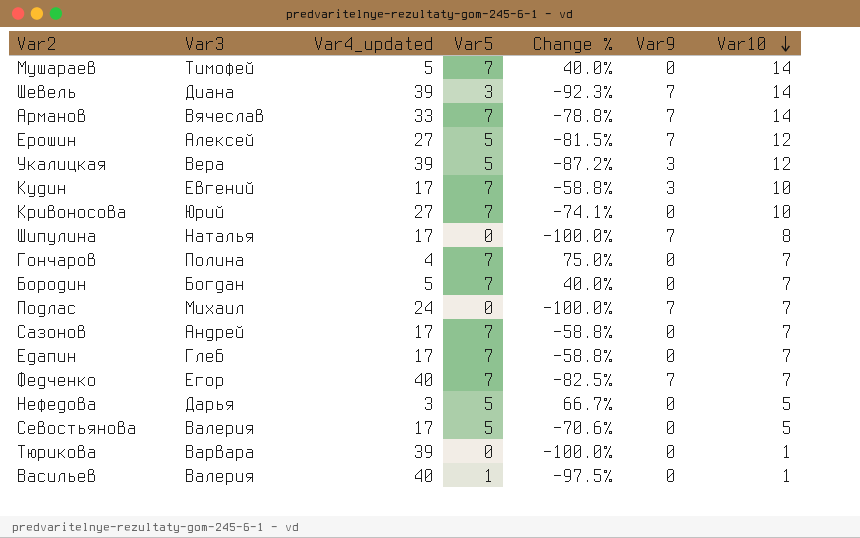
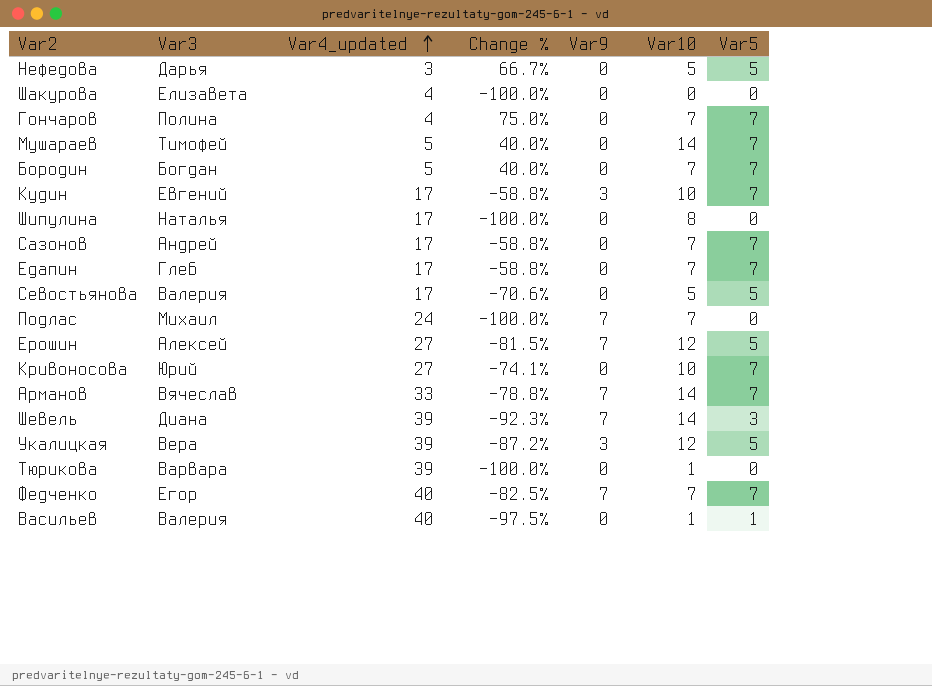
row order: Var10 descending -> Var4_updated ascending
column Var5 | position: 4 -> 7
row Шакурова: none -> Елизавета | 4 | -100.0% | 0 | 0 | 0
Шипулина | Var9: 7 -> 0

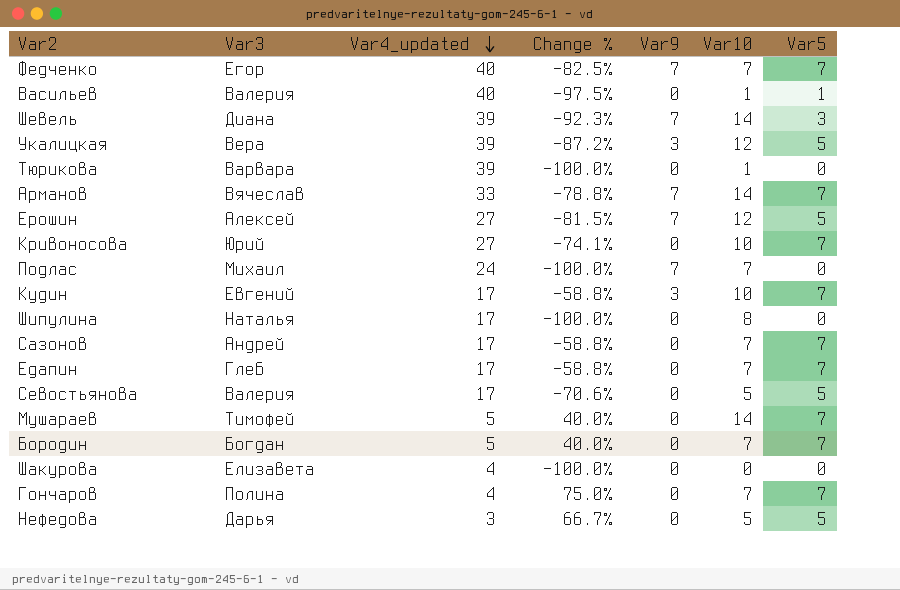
row order: Var4_updated ascending -> Var4_updated descending

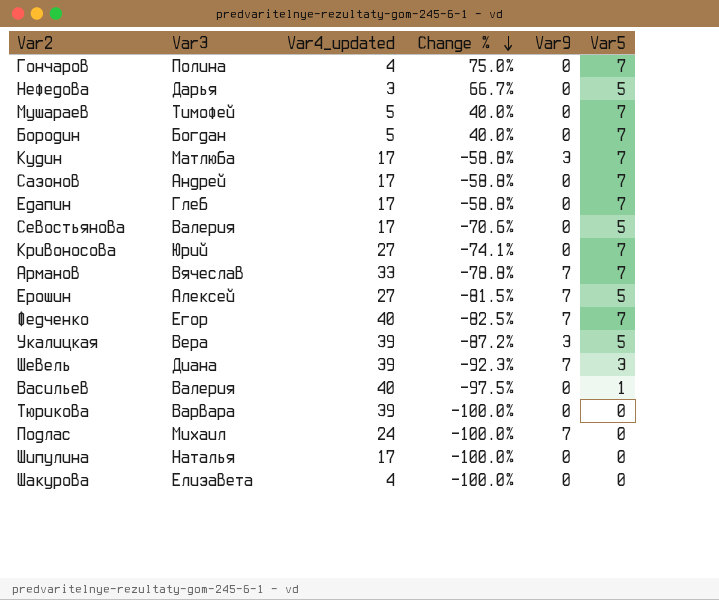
row order: Var4_updated descending -> Change % descending
column Var10 | position: 6 -> none
Кудин | Var3: Евгений -> Матлюба

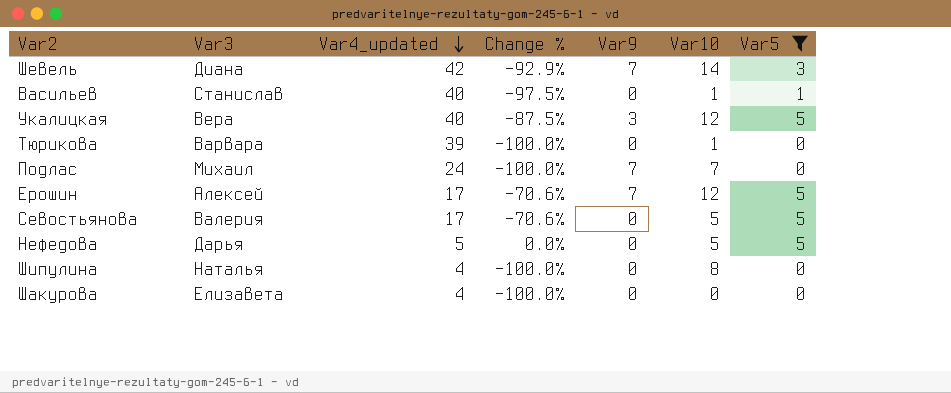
filter: none -> Var5 != 7
row order: Change % descending -> Var4_updated descending
column Var10 | position: none -> 6
Шевель | Var4_updated: 39 -> 42
Шевель | Change %: -92.3% -> -92.9%
Васильев | Var3: Валерия -> Станислав
Укалицкая | Var4_updated: 39 -> 40
Укалицкая | Change %: -87.2% -> -87.5%
Ерошин | Var4_updated: 27 -> 17
Ерошин | Change %: -81.5% -> -70.6%
Нефедова | Var4_updated: 3 -> 5
Нефедова | Change %: 66.7% -> 0.0%
Шипулина | Var4_updated: 17 -> 4

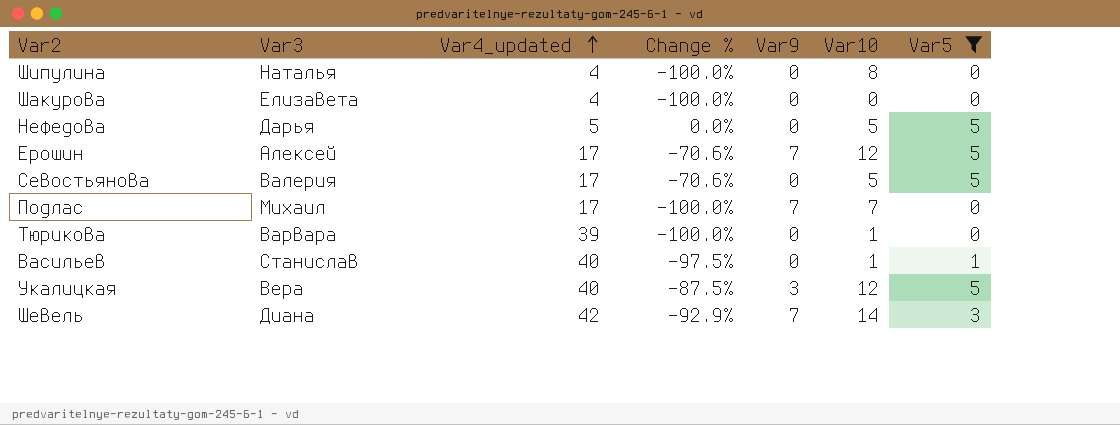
row order: Var4_updated descending -> Var4_updated ascending
Подлас | Var4_updated: 24 -> 17

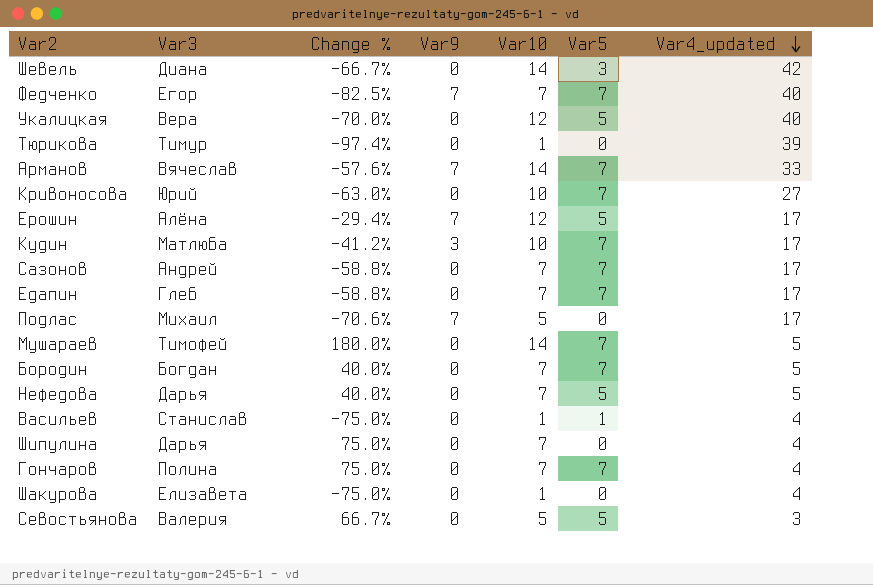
filter: Var5 != 7 -> none
row order: Var4_updated ascending -> Var4_updated descending
column Change % | formula: ([Var5] - [Var4_updated]) / [Var4_updated] -> ([Var10] - [Var4_updated]) / [Var4_updated]
column Var4_updated | position: 3 -> 7
Шевель | Var9: 7 -> 0
Укалицкая | Var9: 3 -> 0
Тюрикова | Var3: Варвара -> Тимур
Ерошин | Var3: Алексей -> Алёна
Подлас | Var10: 7 -> 5
Нефедова | Var10: 5 -> 7
Васильев | Var4_updated: 40 -> 4
Шипулина | Var3: Наталья -> Дарья
Шипулина | Var10: 8 -> 7
Шакурова | Var10: 0 -> 1
Севостьянова | Var4_updated: 17 -> 3

